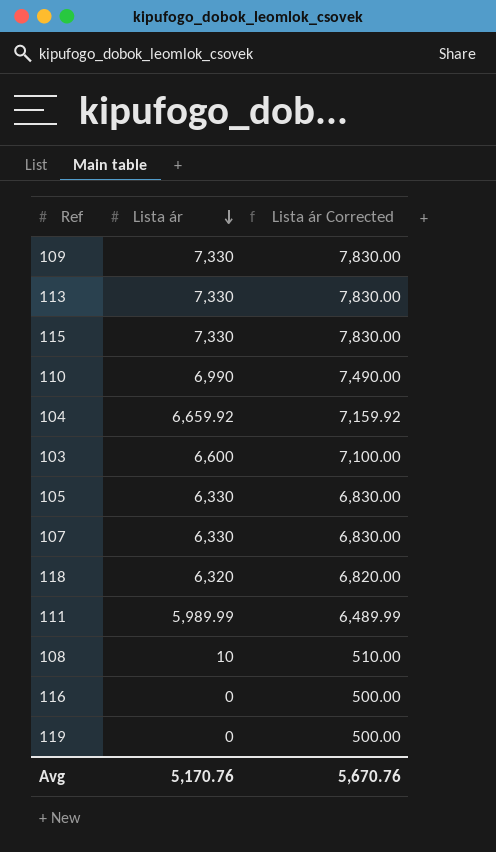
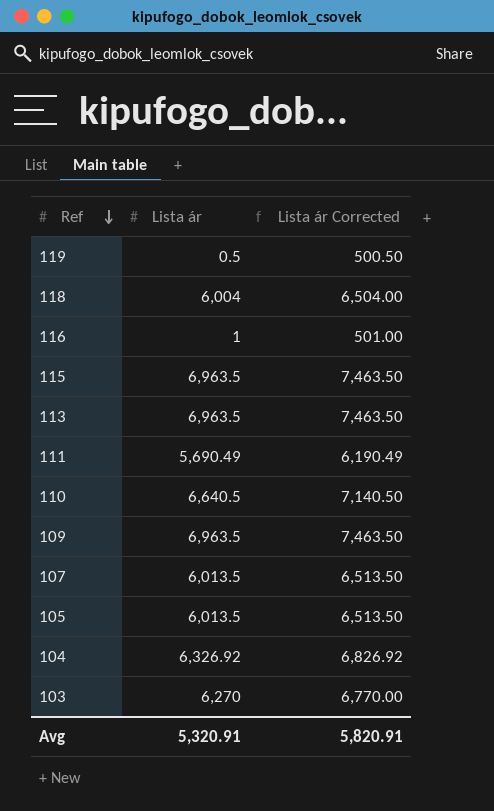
row order: Lista ár descending -> Ref descending
row 108: 10 | 510.00 -> none
119 | Lista ár: 0 -> 0.5
119 | Lista ár Corrected: 500.00 -> 500.50
118 | Lista ár: 6,320 -> 6,004
118 | Lista ár Corrected: 6,820.00 -> 6,504.00
116 | Lista ár: 0 -> 1
116 | Lista ár Corrected: 500.00 -> 501.00
115 | Lista ár: 7,330 -> 6,963.5
115 | Lista ár Corrected: 7,830.00 -> 7,463.50
113 | Lista ár: 7,330 -> 6,963.5
113 | Lista ár Corrected: 7,830.00 -> 7,463.50
111 | Lista ár: 5,989.99 -> 5,690.49
111 | Lista ár Corrected: 6,489.99 -> 6,190.49
110 | Lista ár: 6,990 -> 6,640.5
110 | Lista ár Corrected: 7,490.00 -> 7,140.50
109 | Lista ár: 7,330 -> 6,963.5
109 | Lista ár Corrected: 7,830.00 -> 7,463.50
107 | Lista ár: 6,330 -> 6,013.5
107 | Lista ár Corrected: 6,830.00 -> 6,513.50
105 | Lista ár: 6,330 -> 6,013.5
105 | Lista ár Corrected: 6,830.00 -> 6,513.50
104 | Lista ár: 6,659.92 -> 6,326.92
104 | Lista ár Corrected: 7,159.92 -> 6,826.92
103 | Lista ár: 6,600 -> 6,270
103 | Lista ár Corrected: 7,100.00 -> 6,770.00
Avg | Lista ár: 5,170.76 -> 5,320.91
Avg | Lista ár Corrected: 5,670.76 -> 5,820.91

